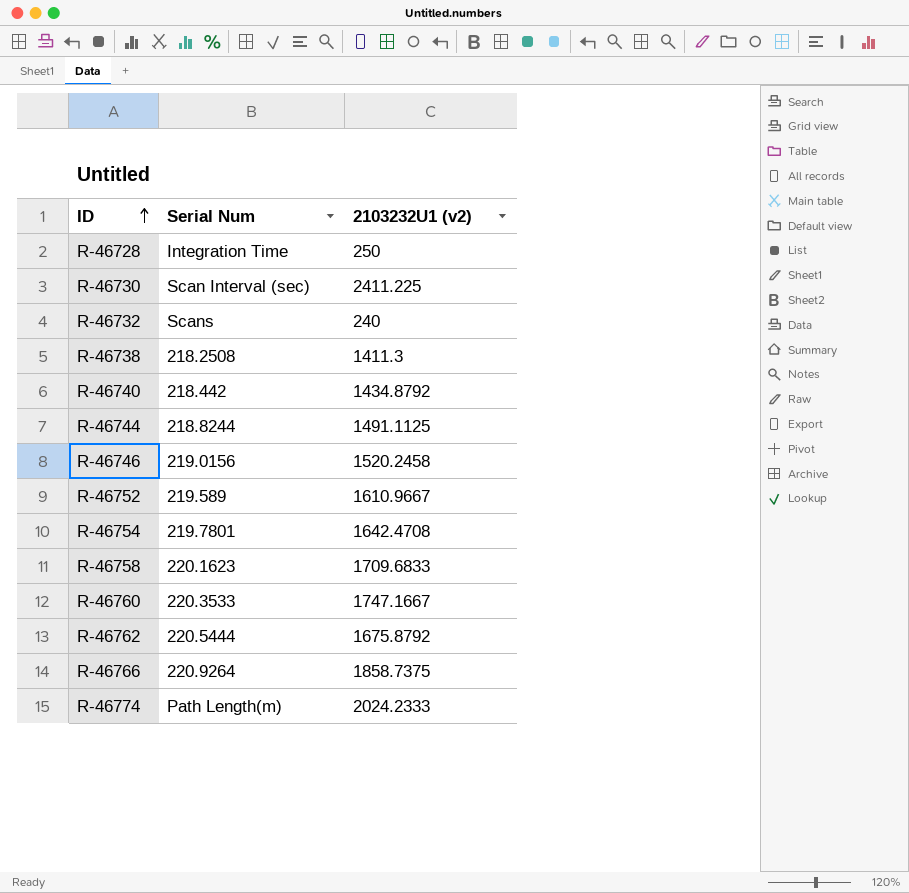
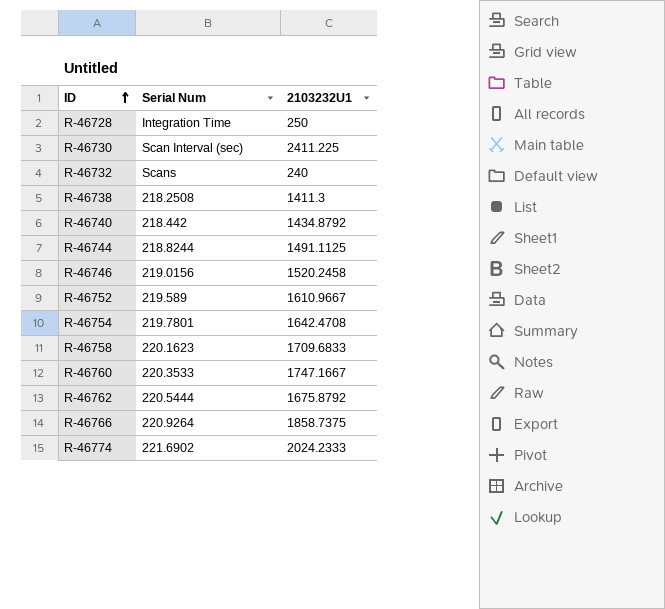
column name: 2103232U1 (v2) -> 2103232U1
R-46774 | Serial Num: Path Length(m) -> 221.6902

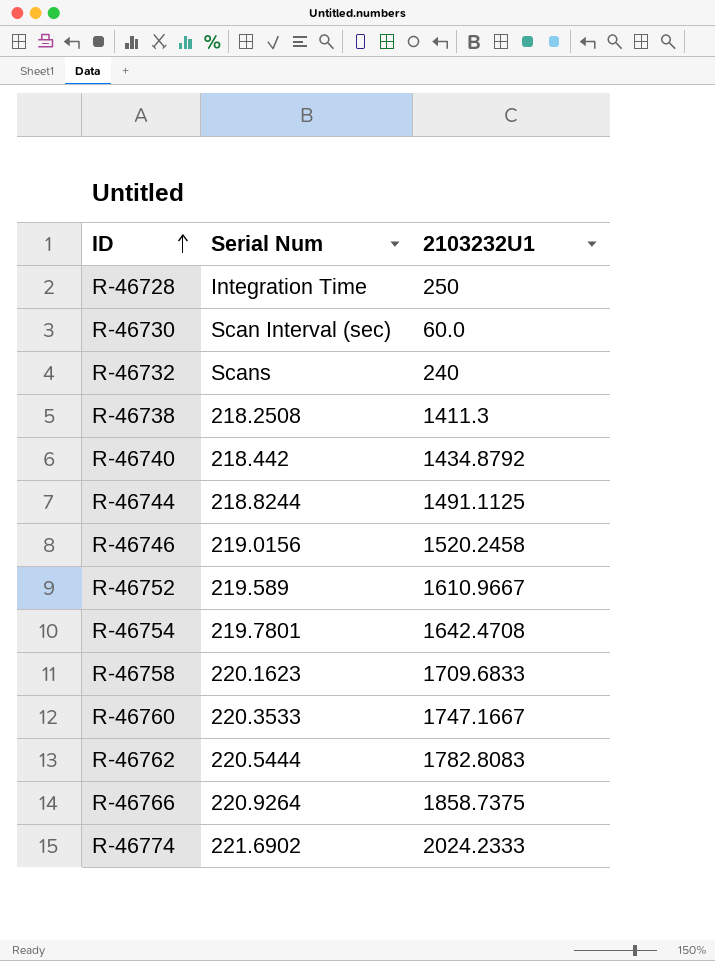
R-46730 | 2103232U1: 2411.225 -> 60.0
R-46762 | 2103232U1: 1675.8792 -> 1782.8083

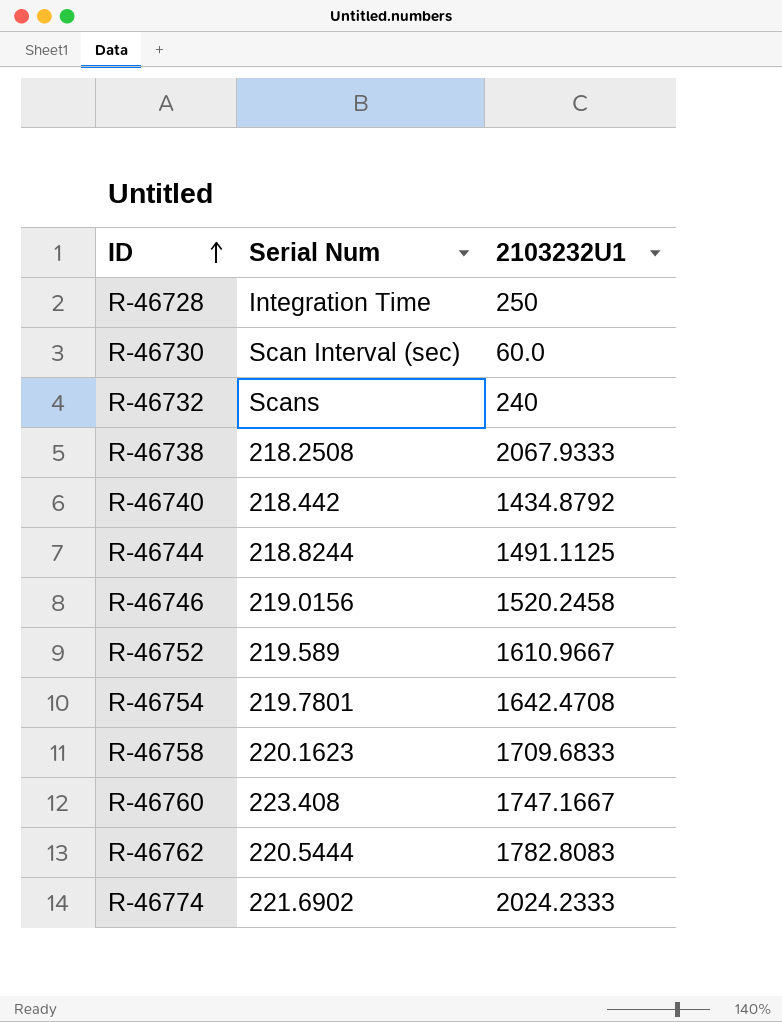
row R-46766: 220.9264 | 1858.7375 -> none
R-46738 | 2103232U1: 1411.3 -> 2067.9333
R-46760 | Serial Num: 220.3533 -> 223.408

